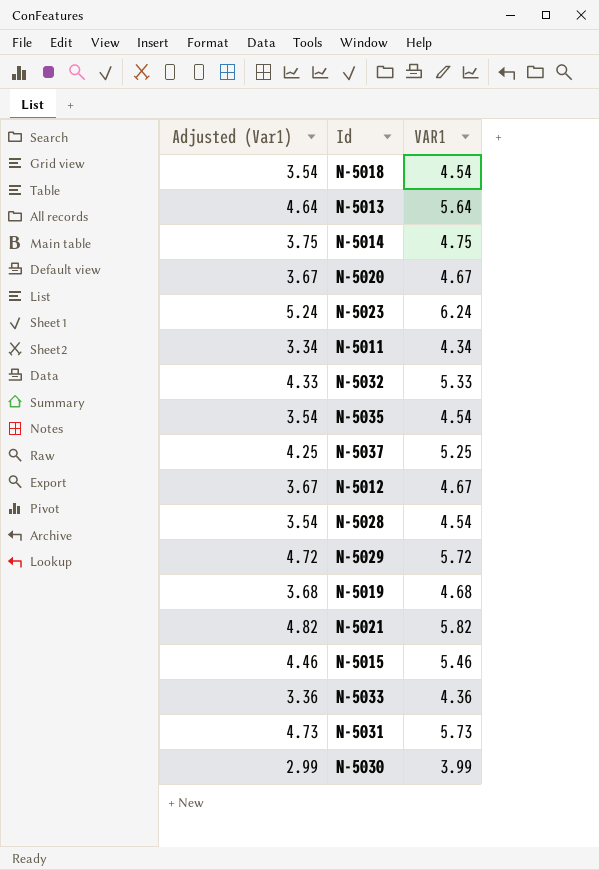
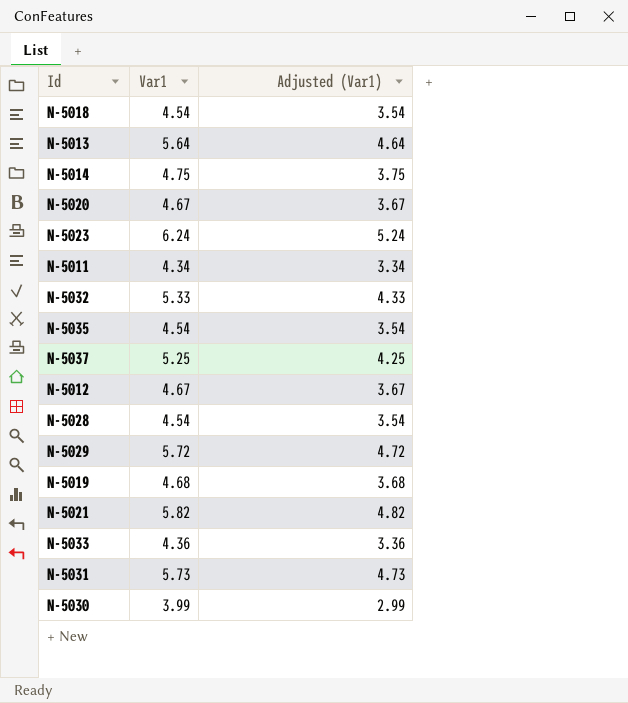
column name: VAR1 -> Var1
column Adjusted (Var1) | position: 1 -> 3
row N-5015: 4.46 | 5.46 -> none

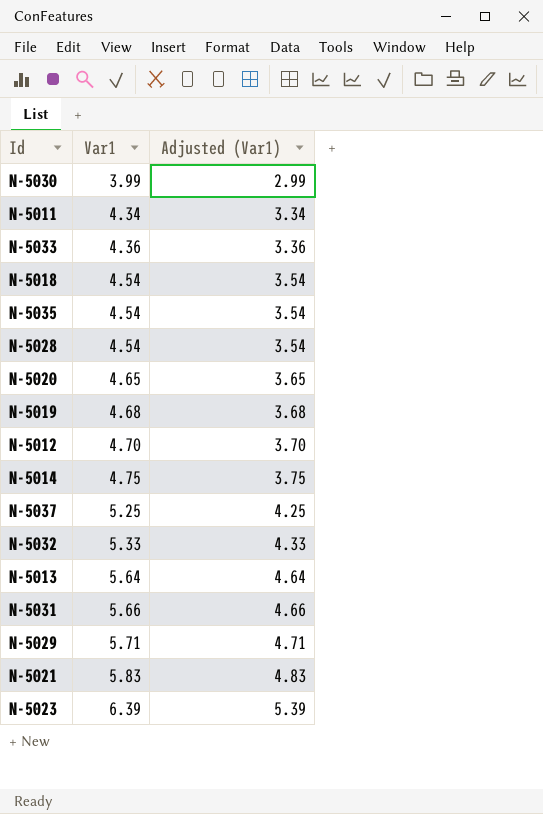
row order: none -> Var1 ascending
N-5020 | Var1: 4.67 -> 4.65
N-5020 | Adjusted (Var1): 3.67 -> 3.65
N-5012 | Var1: 4.67 -> 4.70
N-5012 | Adjusted (Var1): 3.67 -> 3.70
N-5031 | Var1: 5.73 -> 5.66
N-5031 | Adjusted (Var1): 4.73 -> 4.66
N-5029 | Var1: 5.72 -> 5.71
N-5029 | Adjusted (Var1): 4.72 -> 4.71
N-5021 | Var1: 5.82 -> 5.83
N-5021 | Adjusted (Var1): 4.82 -> 4.83
N-5023 | Var1: 6.24 -> 6.39
N-5023 | Adjusted (Var1): 5.24 -> 5.39

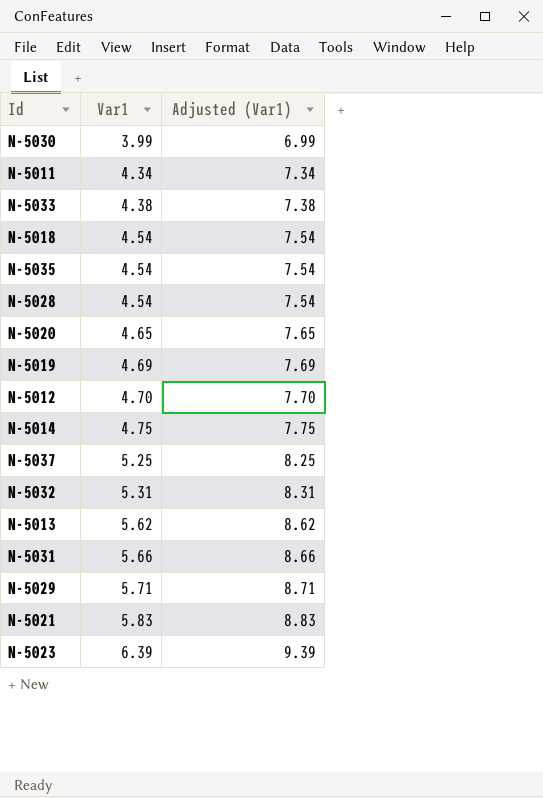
column Adjusted (Var1) | formula: [Var1] - 1 -> [Var1] + 3
N-5033 | Var1: 4.36 -> 4.38
N-5019 | Var1: 4.68 -> 4.69
N-5032 | Var1: 5.33 -> 5.31
N-5013 | Var1: 5.64 -> 5.62

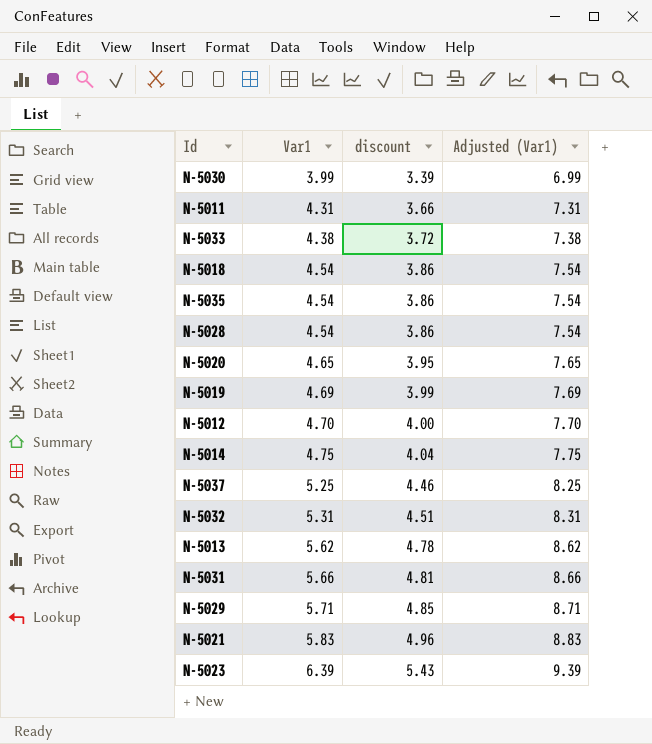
column discount | formula: none -> [Var1] * 0.85
N-5011 | Var1: 4.34 -> 4.31
N-5011 | Adjusted (Var1): 7.34 -> 7.31

